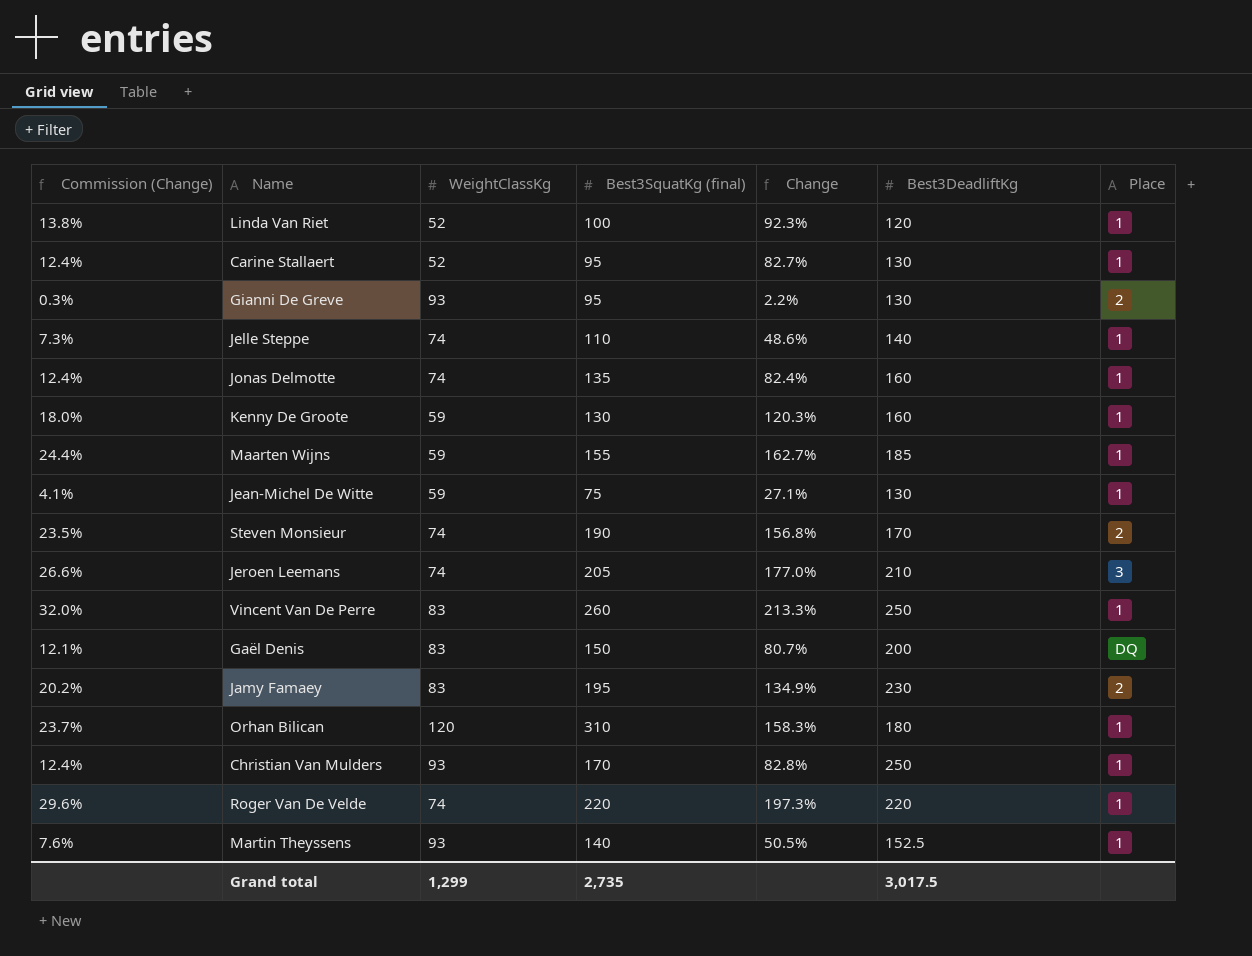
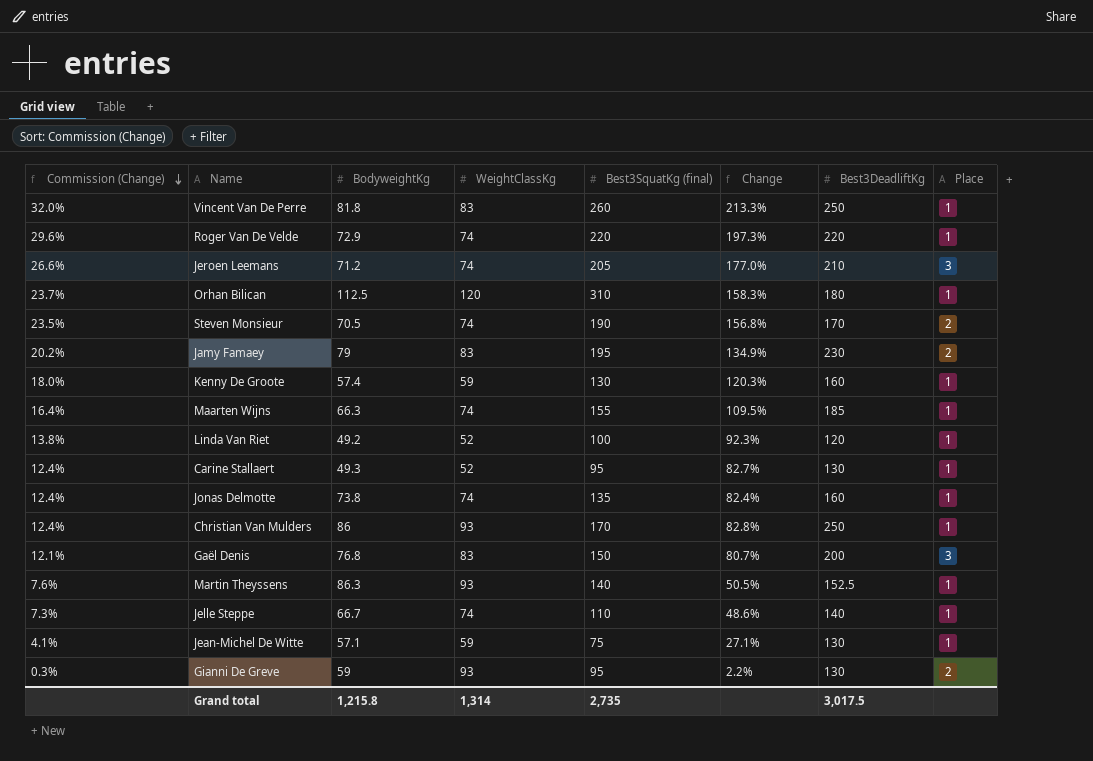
row order: none -> Commission (Change) descending
column BodyweightKg | position: none -> 3
Maarten Wijns | Commission (Change): 24.4% -> 16.4%
Maarten Wijns | WeightClassKg: 59 -> 74
Maarten Wijns | Change: 162.7% -> 109.5%
Gaël Denis | Place: DQ -> 3
Grand total | WeightClassKg: 1,299 -> 1,314

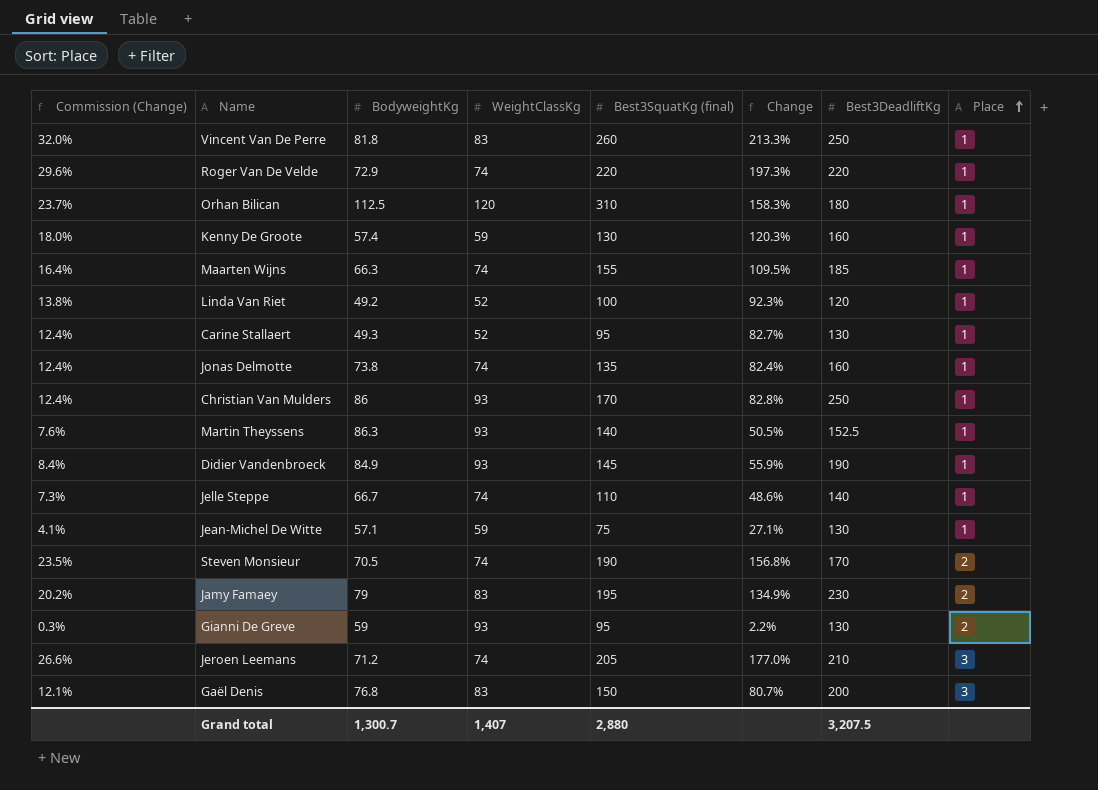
row order: Commission (Change) descending -> Place ascending
row Didier Vandenbroeck: none -> 8.4% | 84.9 | 93 | 145 | 55.9% | 190 | 1
Grand total | BodyweightKg: 1,215.8 -> 1,300.7
Grand total | WeightClassKg: 1,314 -> 1,407
Grand total | Best3SquatKg (final): 2,735 -> 2,880
Grand total | Best3DeadliftKg: 3,017.5 -> 3,207.5

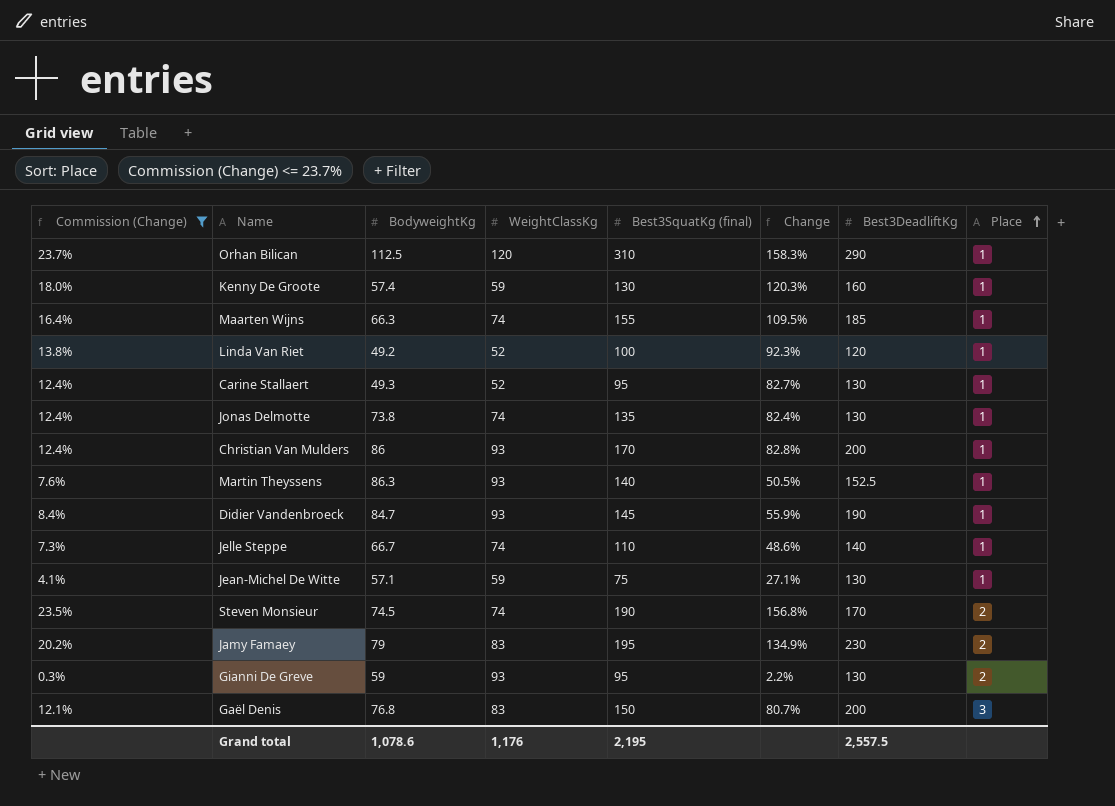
filter: none -> Commission (Change) <= 23.7%
Orhan Bilican | Best3DeadliftKg: 180 -> 290
Jonas Delmotte | Best3DeadliftKg: 160 -> 130
Christian Van Mulders | Best3DeadliftKg: 250 -> 200
Didier Vandenbroeck | BodyweightKg: 84.9 -> 84.7
Steven Monsieur | BodyweightKg: 70.5 -> 74.5
Grand total | BodyweightKg: 1,300.7 -> 1,078.6
Grand total | WeightClassKg: 1,407 -> 1,176
Grand total | Best3SquatKg (final): 2,880 -> 2,195
Grand total | Best3DeadliftKg: 3,207.5 -> 2,557.5

